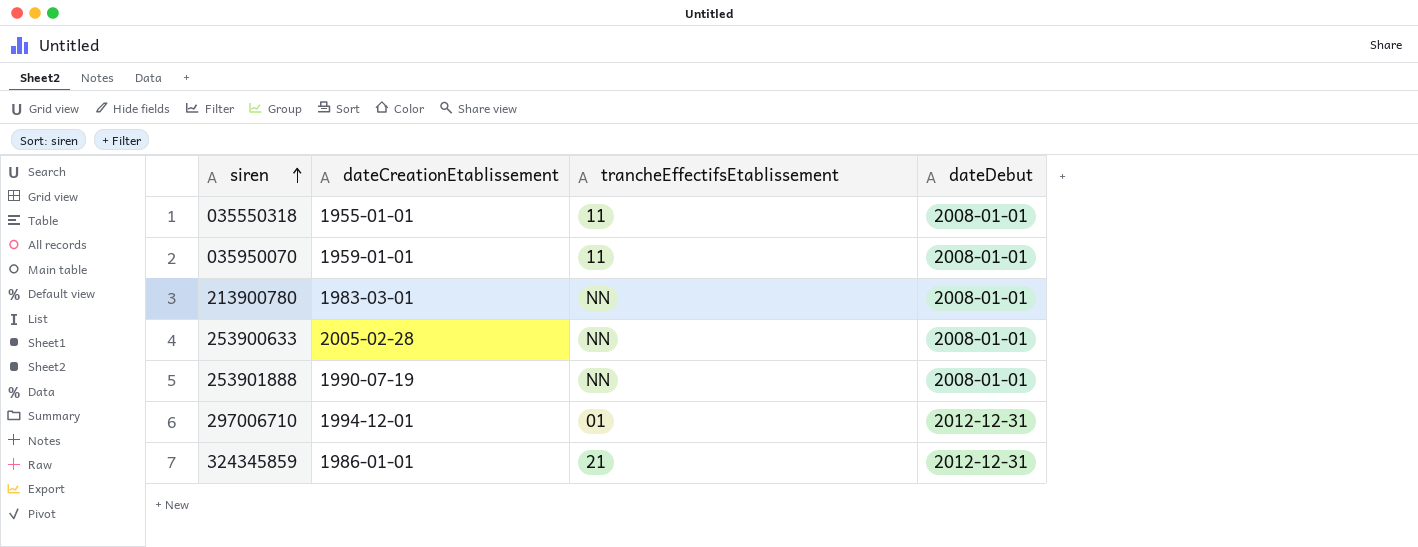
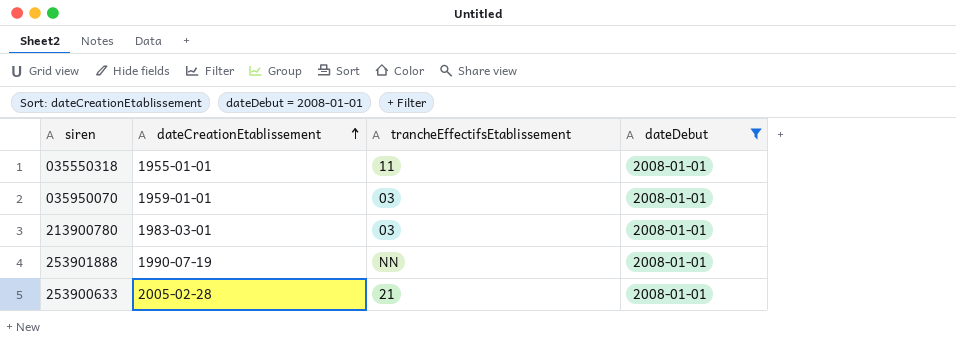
filter: none -> dateDebut = 2008-01-01
row order: siren ascending -> dateCreationEtablissement ascending
035950070 | trancheEffectifsEtablissement: 11 -> 03
213900780 | trancheEffectifsEtablissement: NN -> 03
253900633 | trancheEffectifsEtablissement: NN -> 21

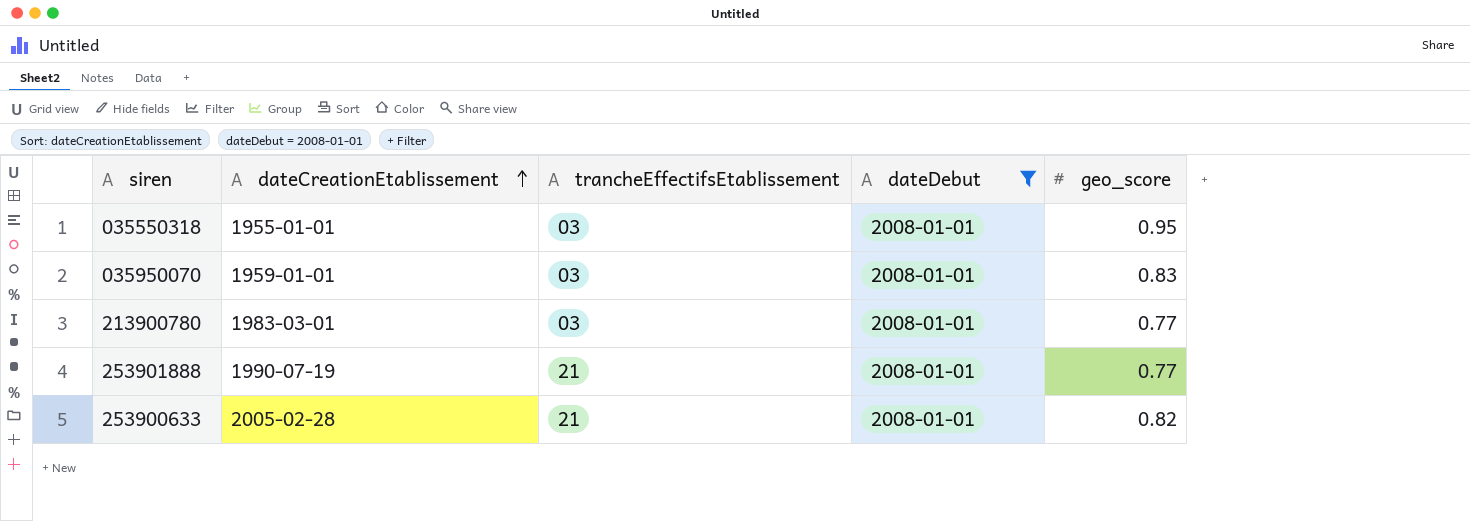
column geo_score | position: none -> 5
035550318 | trancheEffectifsEtablissement: 11 -> 03
253901888 | trancheEffectifsEtablissement: NN -> 21

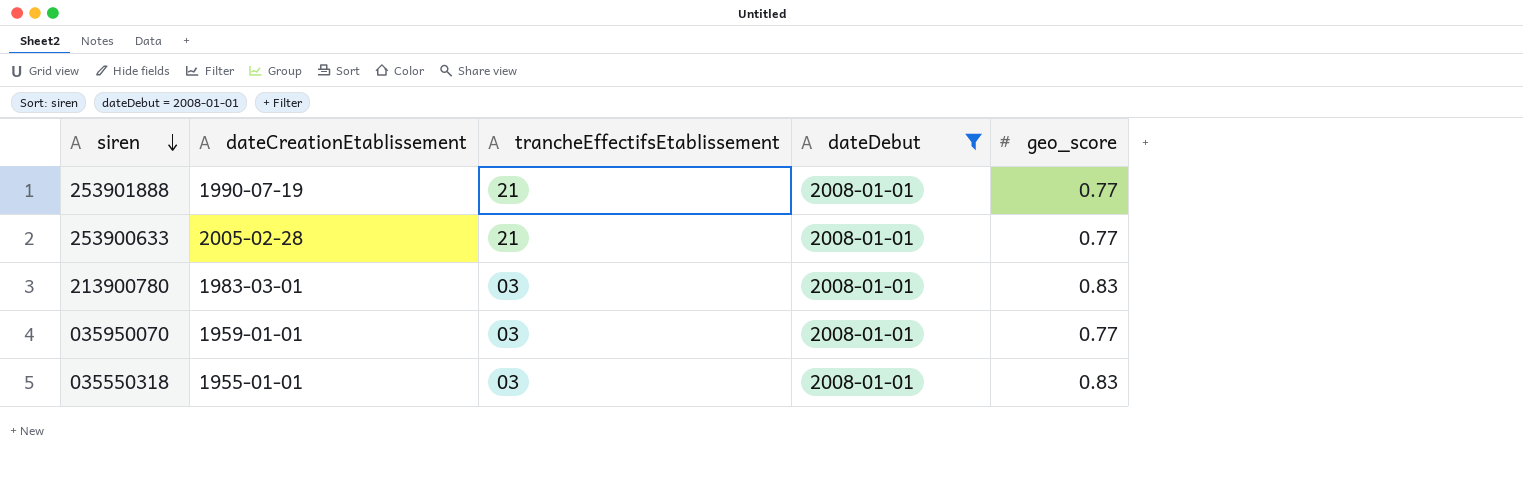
row order: dateCreationEtablissement ascending -> siren descending
253900633 | geo_score: 0.82 -> 0.77
213900780 | geo_score: 0.77 -> 0.83
035950070 | geo_score: 0.83 -> 0.77
035550318 | geo_score: 0.95 -> 0.83

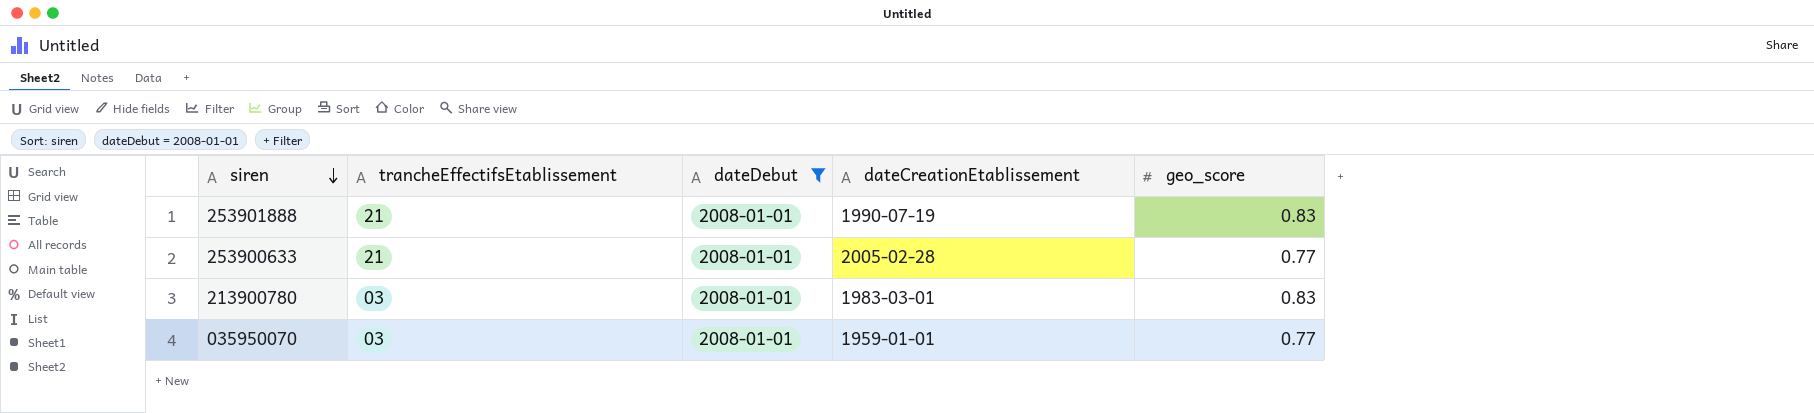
column dateCreationEtablissement | position: 2 -> 4
row 035550318: 1955-01-01 | 03 | 2008-01-01 | 0.83 -> none
253901888 | geo_score: 0.77 -> 0.83

